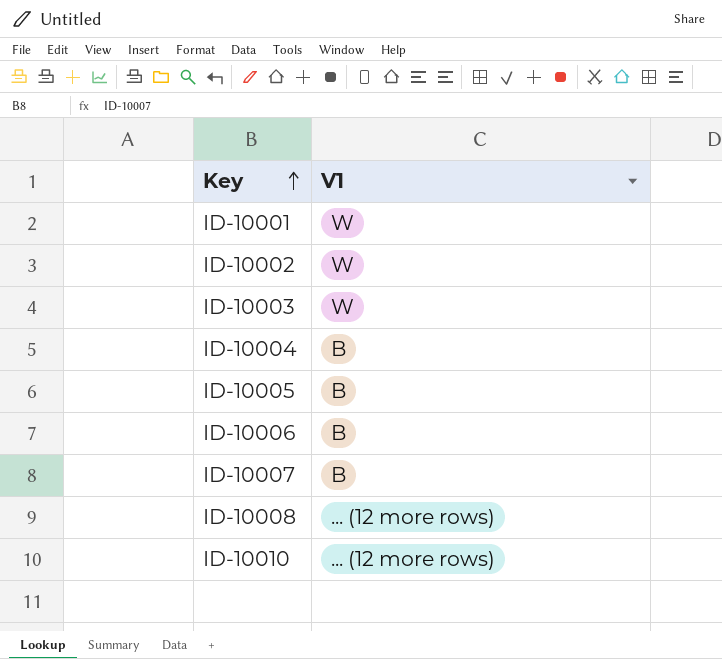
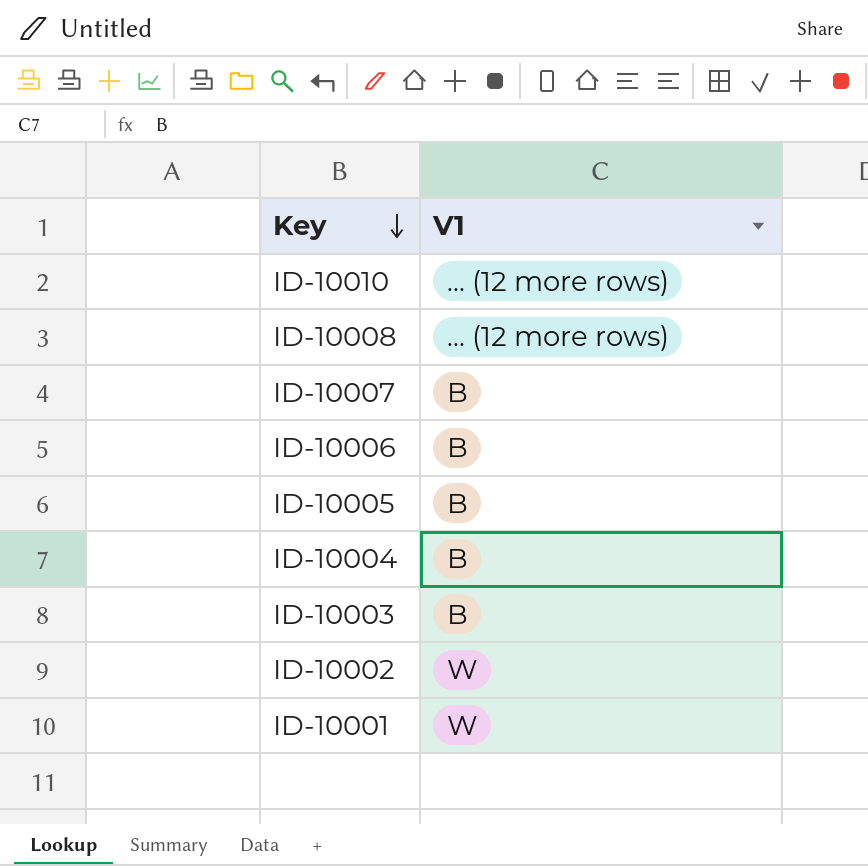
row order: Key ascending -> Key descending
ID-10003 | V1: W -> B

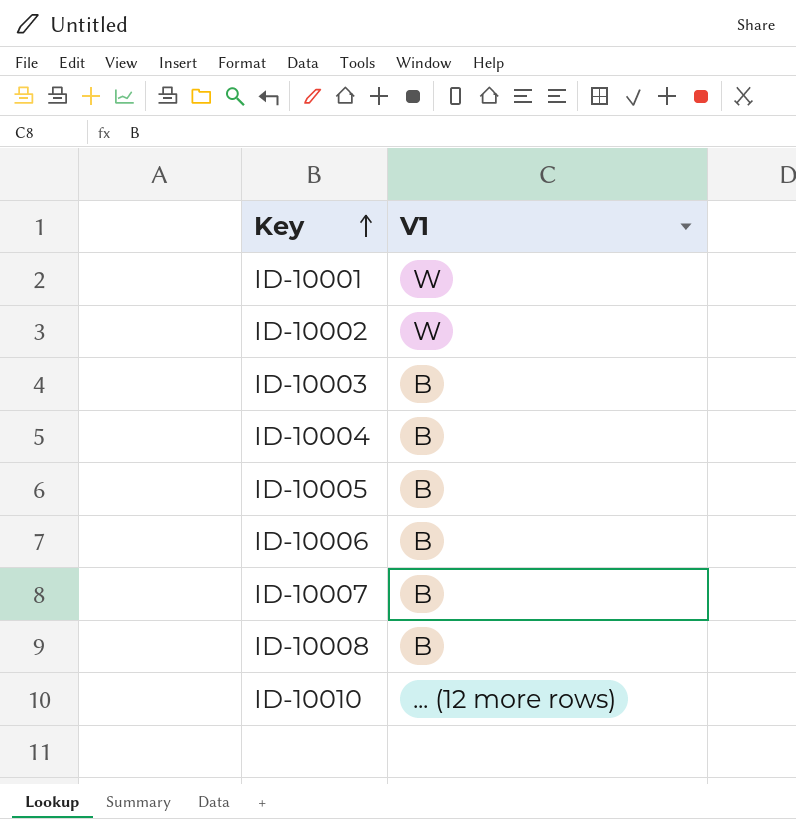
row order: Key descending -> Key ascending
ID-10008 | V1: ... (12 more rows) -> B

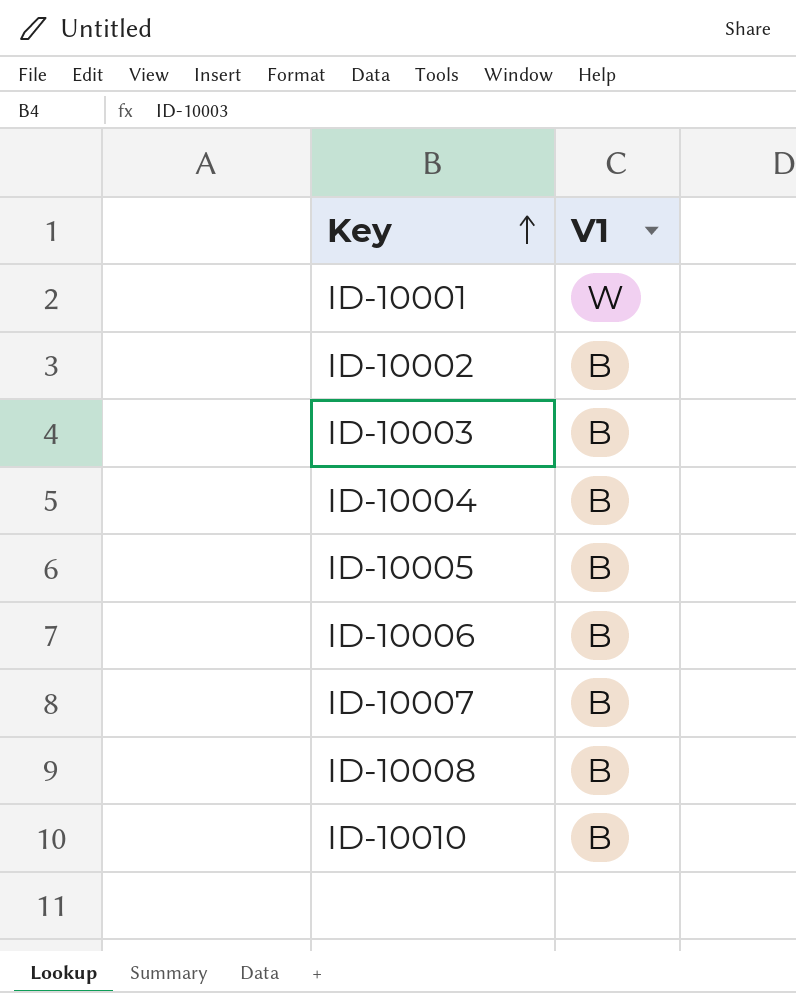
ID-10002 | V1: W -> B
ID-10010 | V1: ... (12 more rows) -> B

